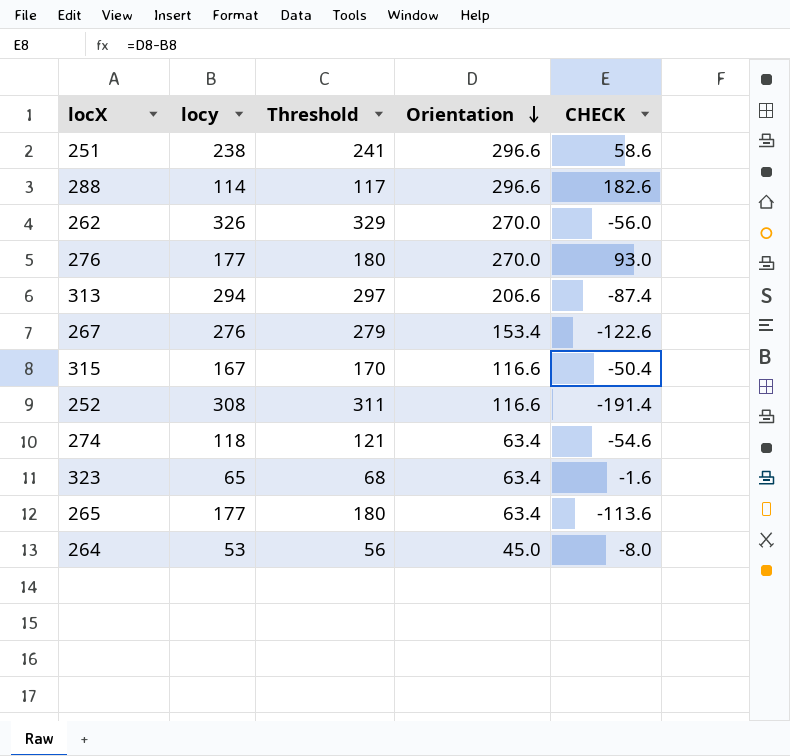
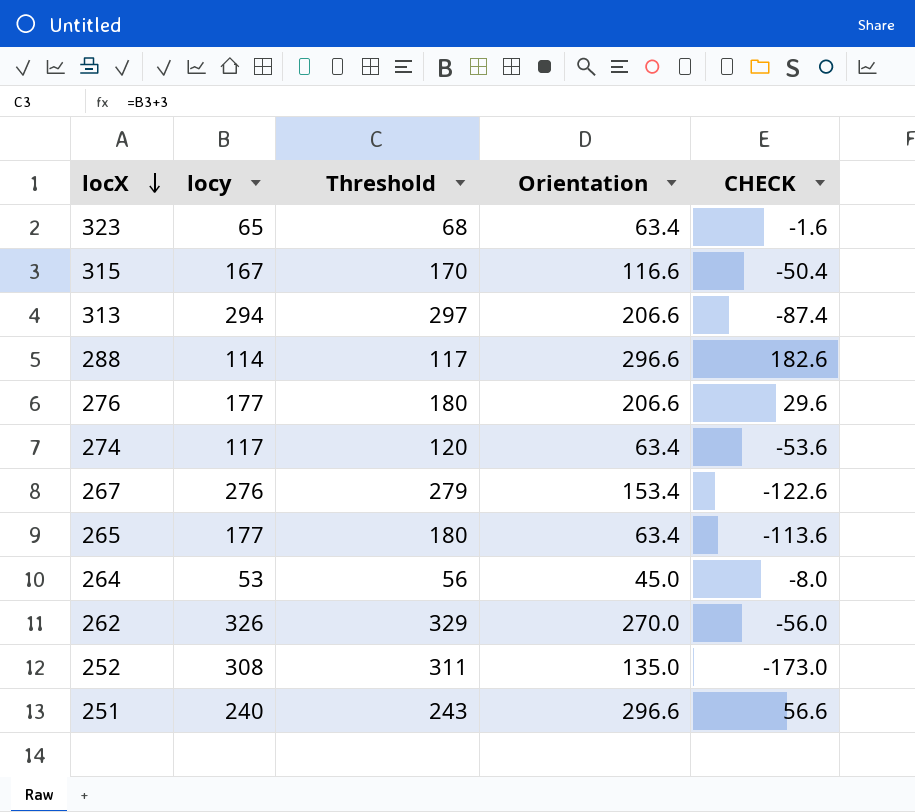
row order: Orientation descending -> locX descending
276 | Orientation: 270.0 -> 206.6
276 | CHECK: 93.0 -> 29.6
274 | locy: 118 -> 117
274 | Threshold: 121 -> 120
274 | CHECK: -54.6 -> -53.6
252 | Orientation: 116.6 -> 135.0
252 | CHECK: -191.4 -> -173.0
251 | locy: 238 -> 240
251 | Threshold: 241 -> 243
251 | CHECK: 58.6 -> 56.6

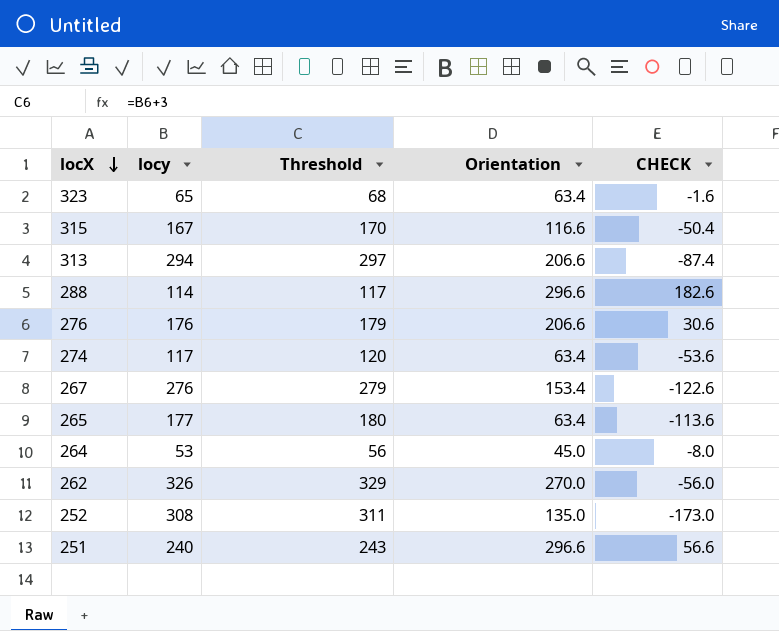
276 | locy: 177 -> 176
276 | Threshold: 180 -> 179
276 | CHECK: 29.6 -> 30.6

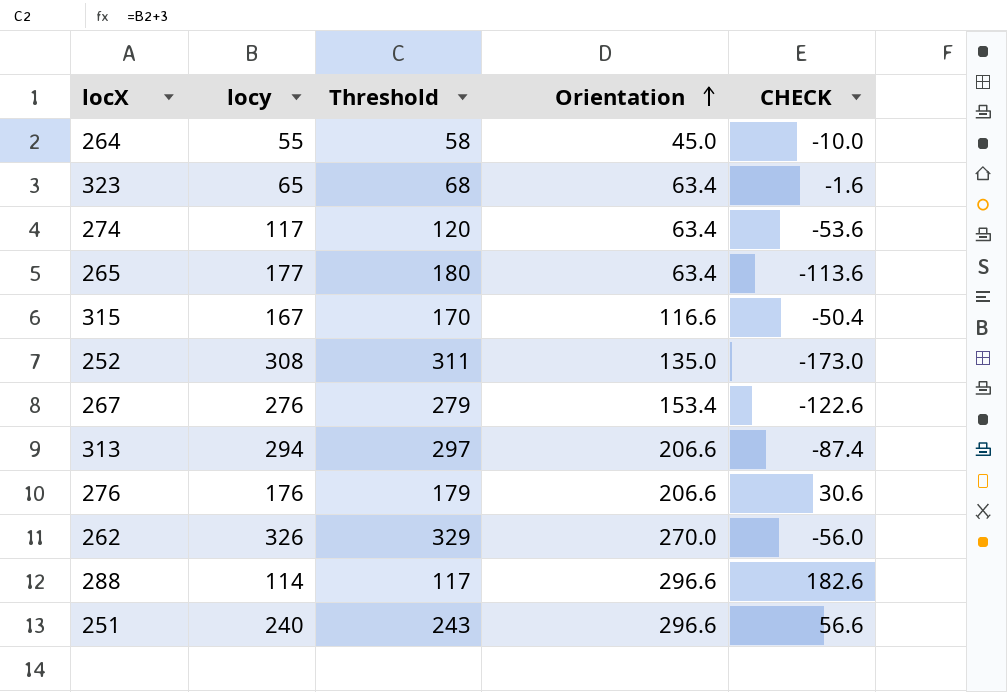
row order: locX descending -> Orientation ascending
264 | locy: 53 -> 55
264 | Threshold: 56 -> 58
264 | CHECK: -8.0 -> -10.0

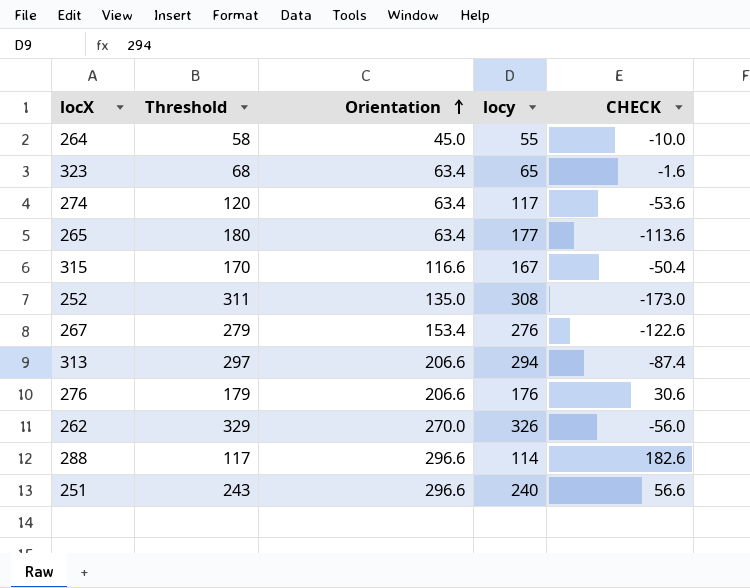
column locy | position: 2 -> 4

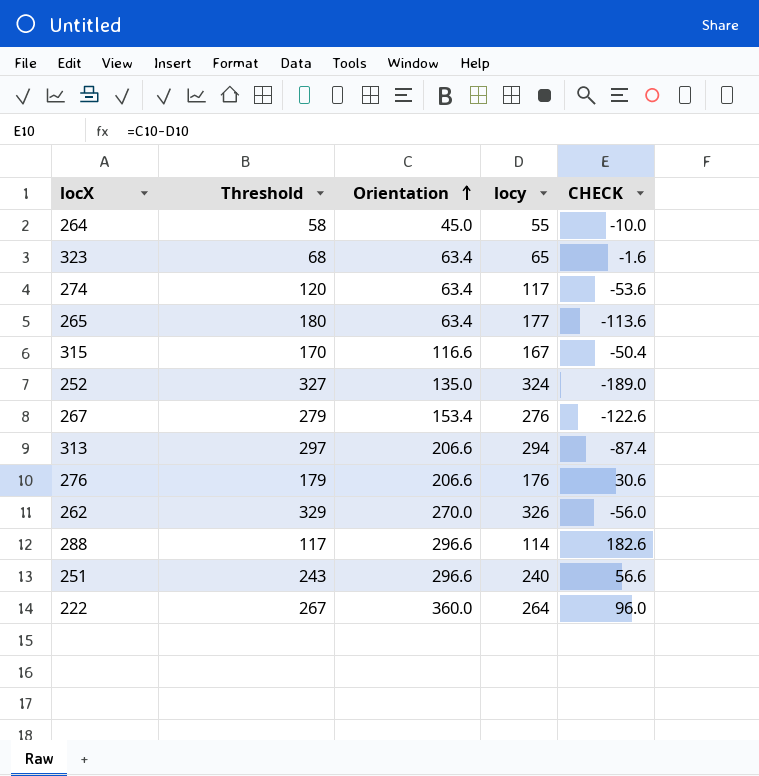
252 | Threshold: 311 -> 327
252 | locy: 308 -> 324
252 | CHECK: -173.0 -> -189.0
row 222: none -> 267 | 360.0 | 264 | 96.0

